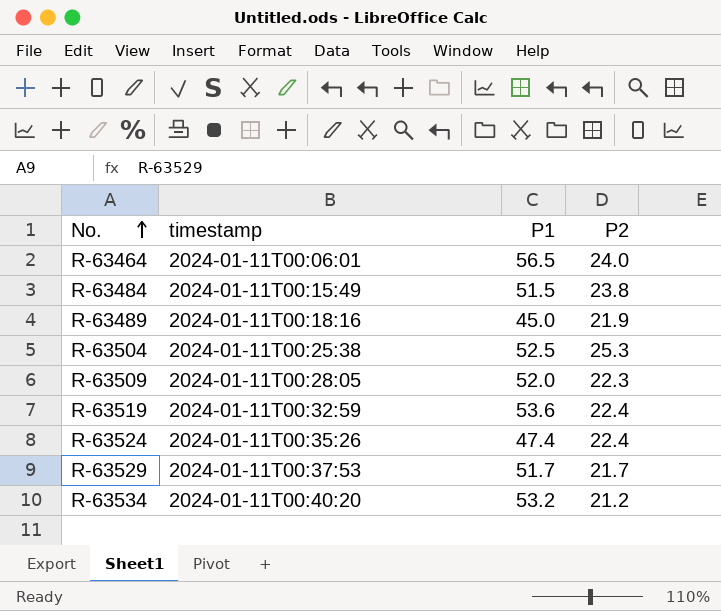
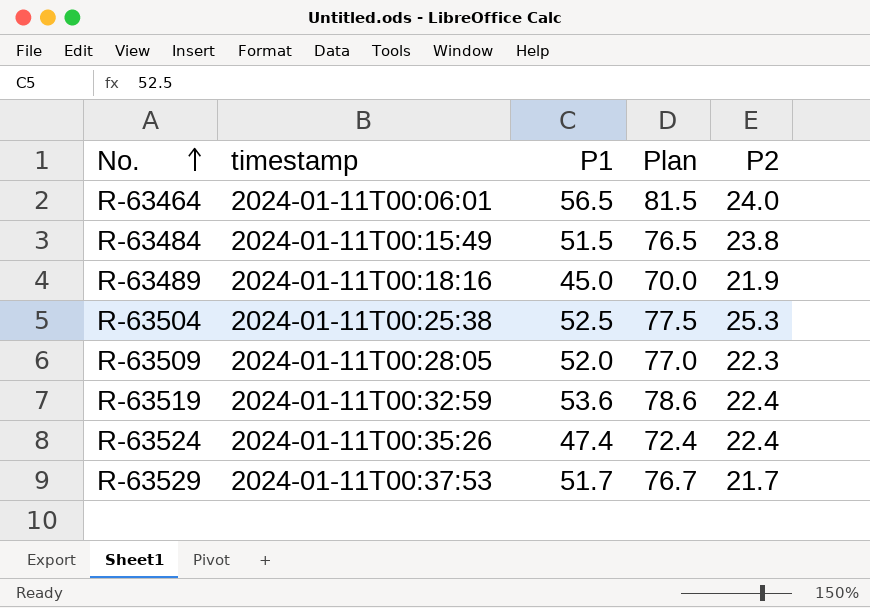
column Plan | formula: none -> [P1] + 25
row R-63534: 2024-01-11T00:40:20 | 53.2 | 21.2 -> none

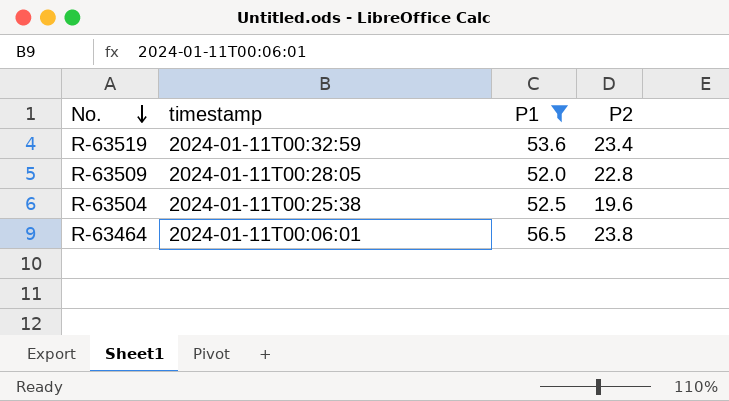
filter: none -> P1 >= 52.0
row order: No. ascending -> No. descending
column Plan | formula: [P1] + 25 -> none
R-63519 | P2: 22.4 -> 23.4
R-63509 | P2: 22.3 -> 22.8
R-63504 | P2: 25.3 -> 19.6
R-63464 | P2: 24.0 -> 23.8

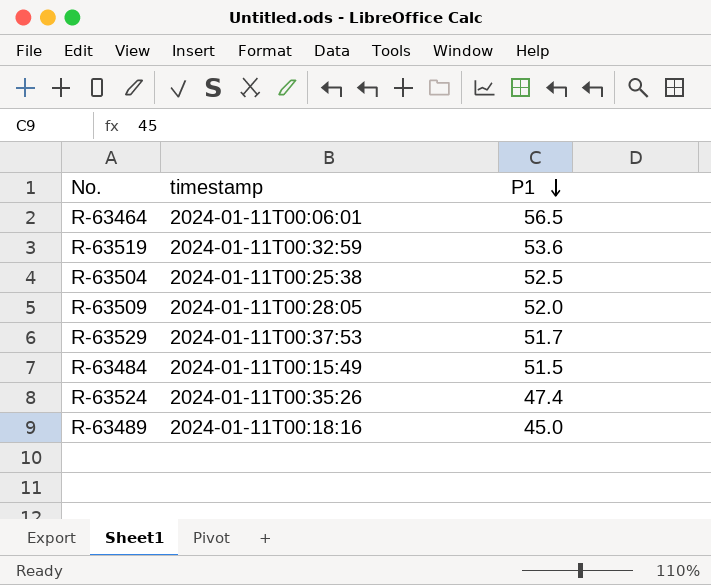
filter: P1 >= 52.0 -> none
row order: No. descending -> P1 descending
column P2 | position: 4 -> none

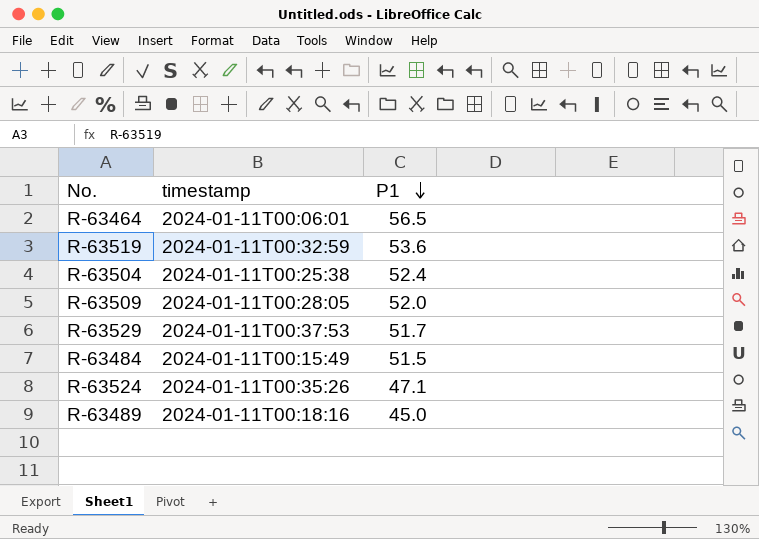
R-63504 | P1: 52.5 -> 52.4
R-63524 | P1: 47.4 -> 47.1

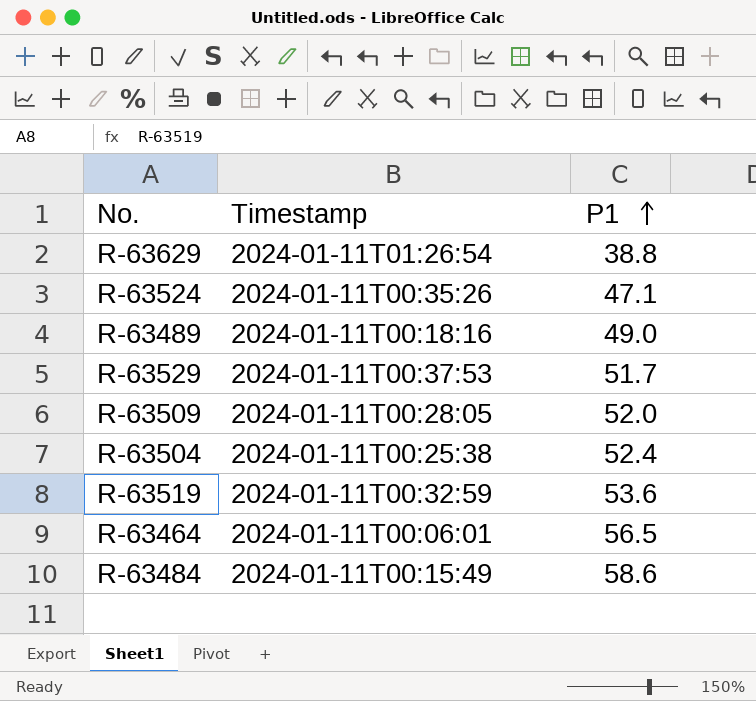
row order: P1 descending -> P1 ascending
column name: timestamp -> Timestamp
row R-63629: none -> 2024-01-11T01:26:54 | 38.8
R-63489 | P1: 45.0 -> 49.0
R-63484 | P1: 51.5 -> 58.6

